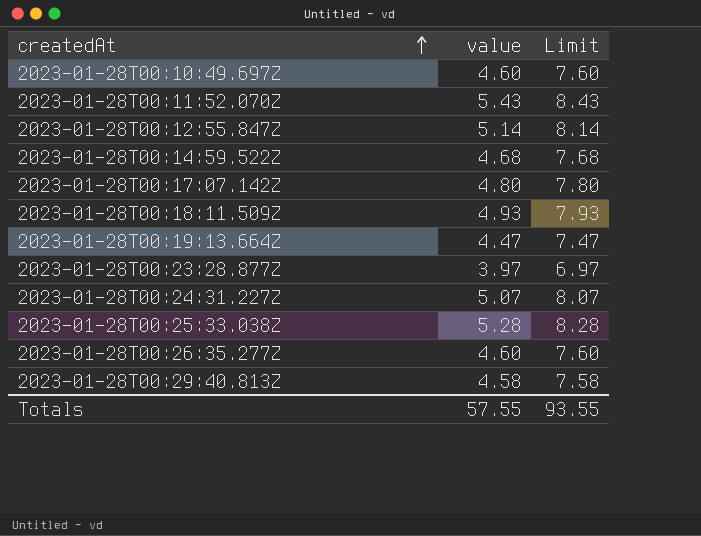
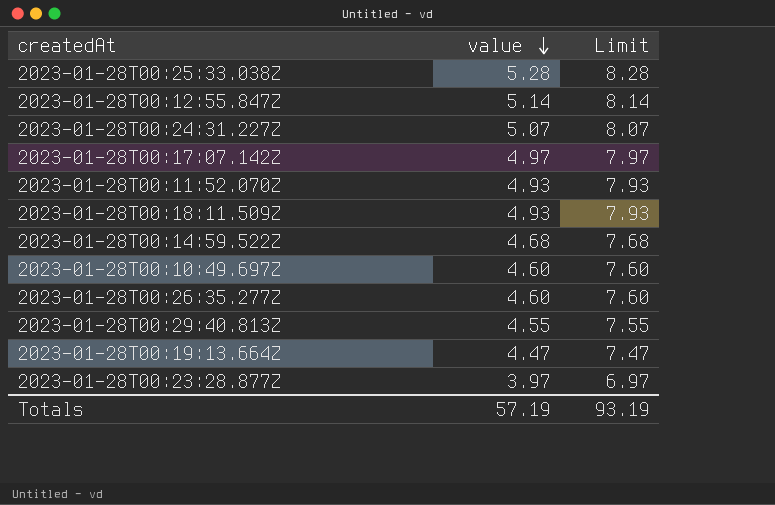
row order: createdAt ascending -> value descending
2023-01-28T00:17:07.142Z | value: 4.80 -> 4.97
2023-01-28T00:17:07.142Z | Limit: 7.80 -> 7.97
2023-01-28T00:11:52.070Z | value: 5.43 -> 4.93
2023-01-28T00:11:52.070Z | Limit: 8.43 -> 7.93
2023-01-28T00:29:40.813Z | value: 4.58 -> 4.55
2023-01-28T00:29:40.813Z | Limit: 7.58 -> 7.55
Totals | value: 57.55 -> 57.19
Totals | Limit: 93.55 -> 93.19

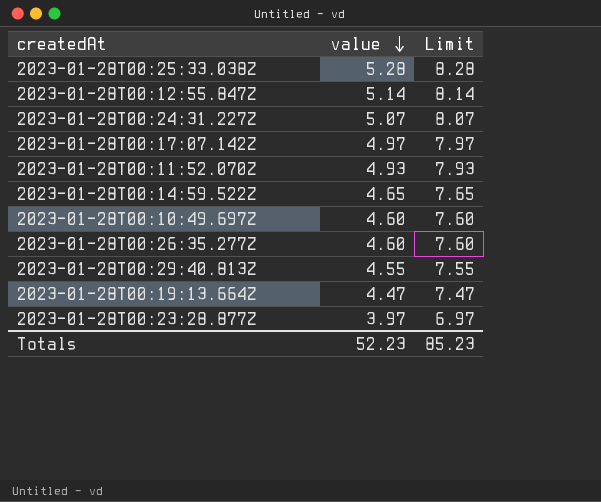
row 2023-01-28T00:18:11.509Z: 4.93 | 7.93 -> none
2023-01-28T00:14:59.522Z | value: 4.68 -> 4.65
2023-01-28T00:14:59.522Z | Limit: 7.68 -> 7.65
Totals | value: 57.19 -> 52.23
Totals | Limit: 93.19 -> 85.23

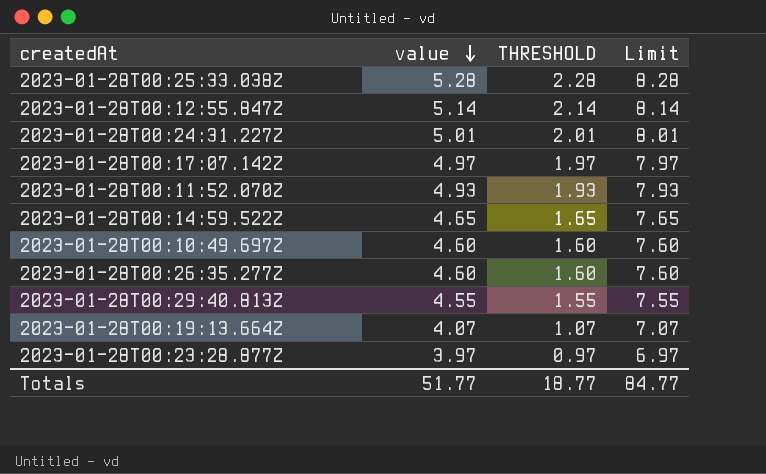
column THRESHOLD | formula: none -> [value] - 3
2023-01-28T00:24:31.227Z | value: 5.07 -> 5.01
2023-01-28T00:24:31.227Z | Limit: 8.07 -> 8.01
2023-01-28T00:19:13.664Z | value: 4.47 -> 4.07
2023-01-28T00:19:13.664Z | Limit: 7.47 -> 7.07
Totals | value: 52.23 -> 51.77
Totals | Limit: 85.23 -> 84.77

